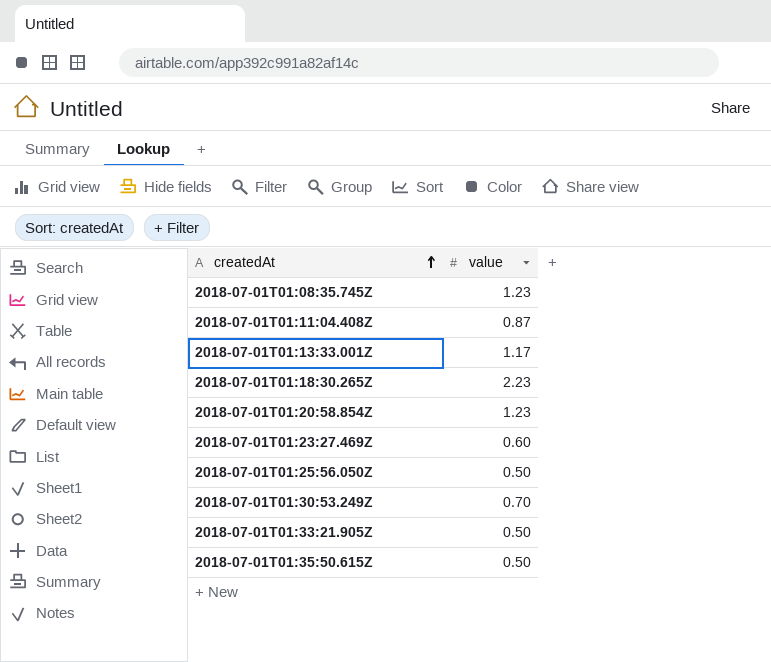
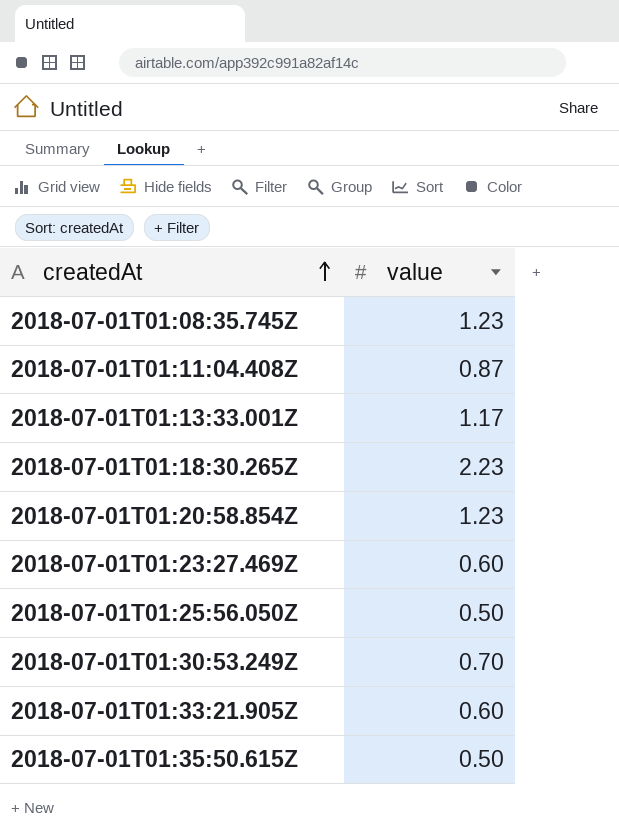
2018-07-01T01:33:21.905Z | value: 0.50 -> 0.60

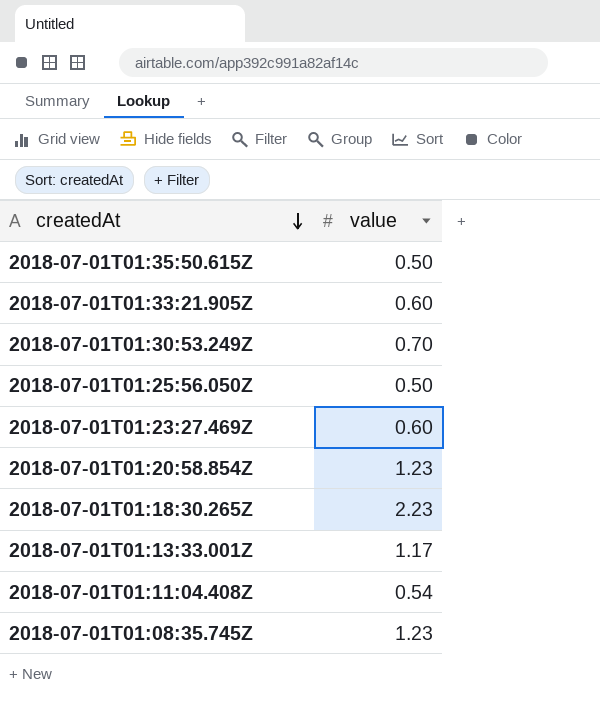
row order: createdAt ascending -> createdAt descending
2018-07-01T01:11:04.408Z | value: 0.87 -> 0.54

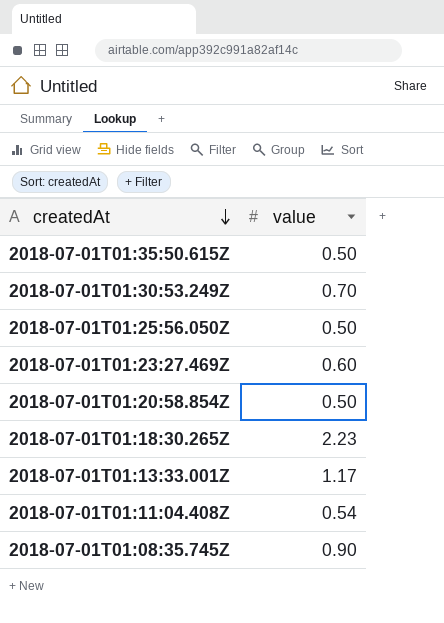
row 2018-07-01T01:33:21.905Z: 0.60 -> none
2018-07-01T01:20:58.854Z | value: 1.23 -> 0.50
2018-07-01T01:08:35.745Z | value: 1.23 -> 0.90

